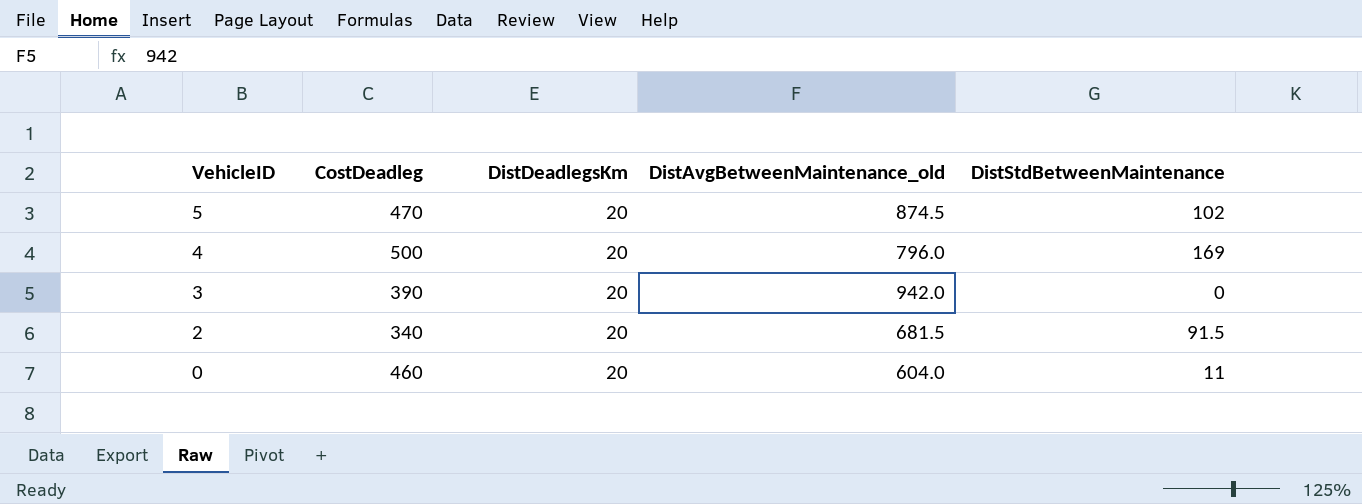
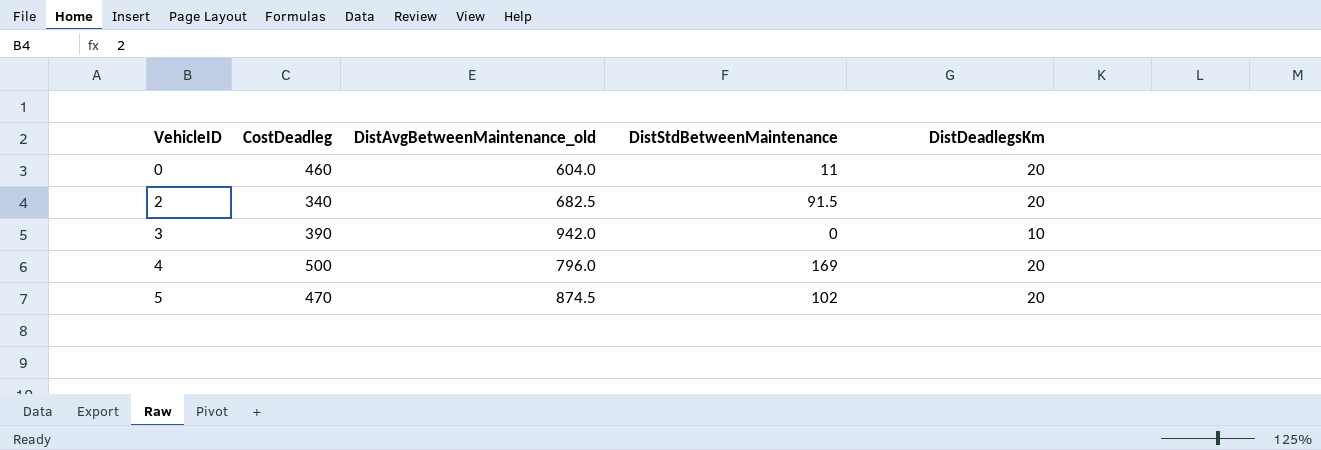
row order: VehicleID descending -> VehicleID ascending
column DistDeadlegsKm | position: 3 -> 5
2 | DistAvgBetweenMaintenance_old: 681.5 -> 682.5
3 | DistDeadlegsKm: 20 -> 10

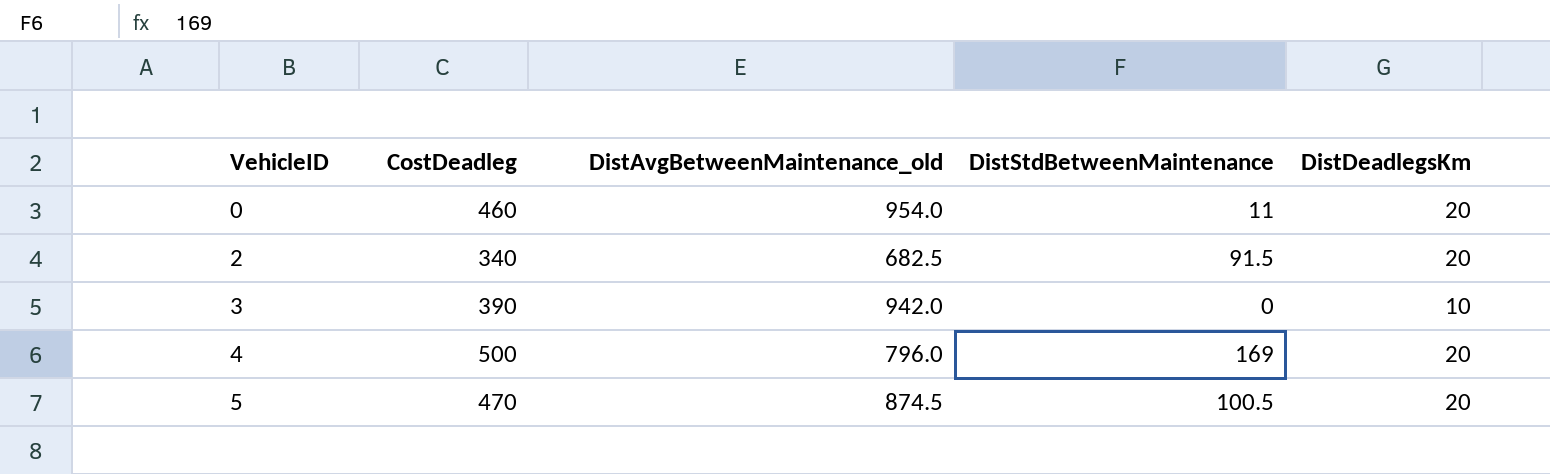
0 | DistAvgBetweenMaintenance_old: 604.0 -> 954.0
5 | DistStdBetweenMaintenance: 102 -> 100.5

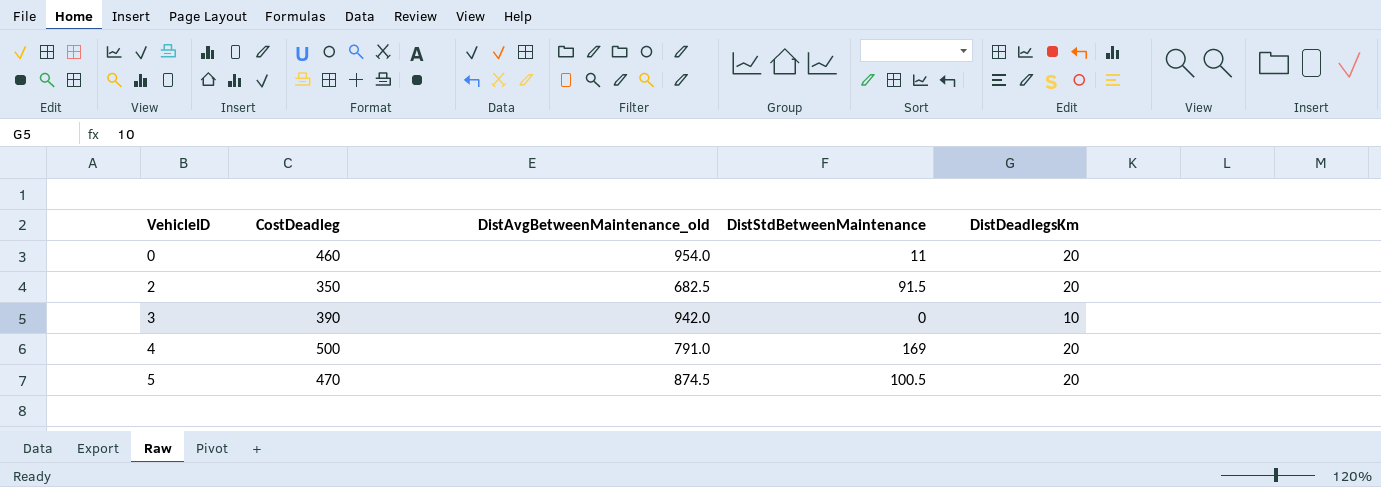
2 | CostDeadleg: 340 -> 350
4 | DistAvgBetweenMaintenance_old: 796.0 -> 791.0

